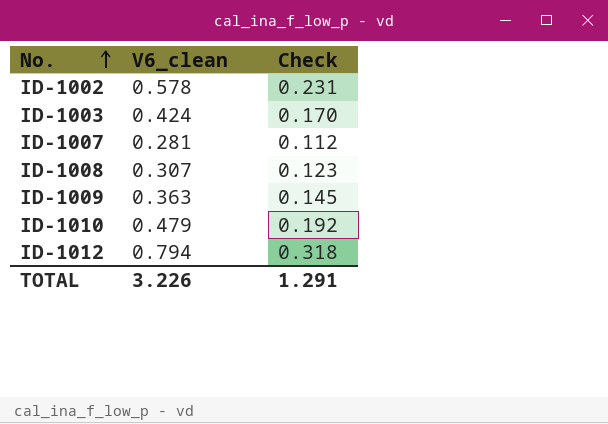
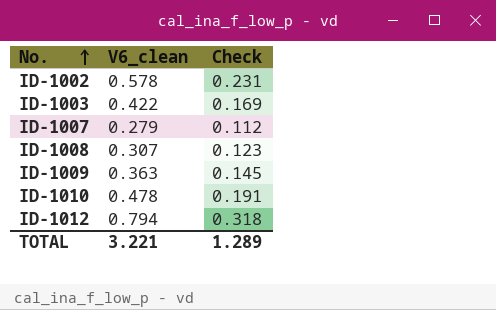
ID-1003 | V6_clean: 0.424 -> 0.422
ID-1003 | Check: 0.170 -> 0.169
ID-1007 | V6_clean: 0.281 -> 0.279
ID-1010 | V6_clean: 0.479 -> 0.478
ID-1010 | Check: 0.192 -> 0.191
TOTAL | V6_clean: 3.226 -> 3.221
TOTAL | Check: 1.291 -> 1.289

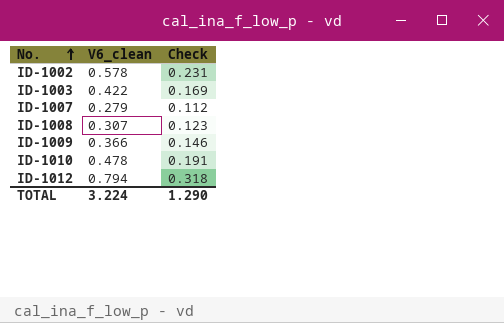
ID-1009 | V6_clean: 0.363 -> 0.366
ID-1009 | Check: 0.145 -> 0.146
TOTAL | V6_clean: 3.221 -> 3.224
TOTAL | Check: 1.289 -> 1.290

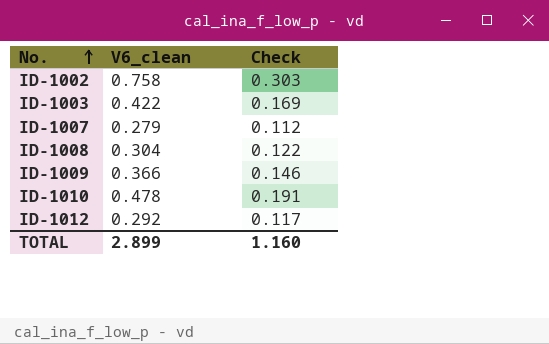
ID-1002 | V6_clean: 0.578 -> 0.758
ID-1002 | Check: 0.231 -> 0.303
ID-1008 | V6_clean: 0.307 -> 0.304
ID-1008 | Check: 0.123 -> 0.122
ID-1012 | V6_clean: 0.794 -> 0.292
ID-1012 | Check: 0.318 -> 0.117
TOTAL | V6_clean: 3.224 -> 2.899
TOTAL | Check: 1.290 -> 1.160

